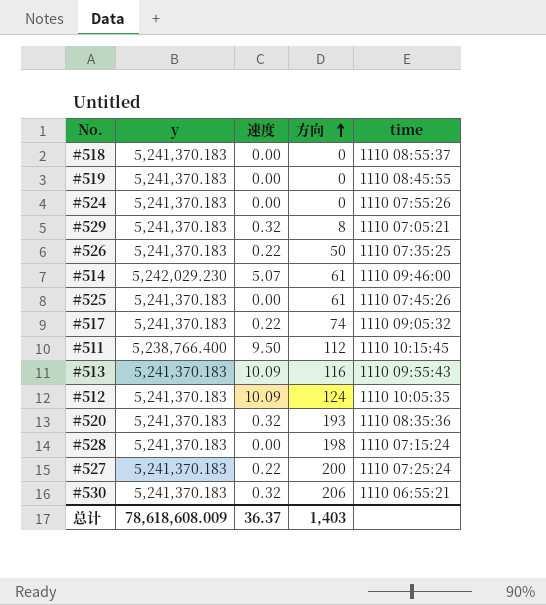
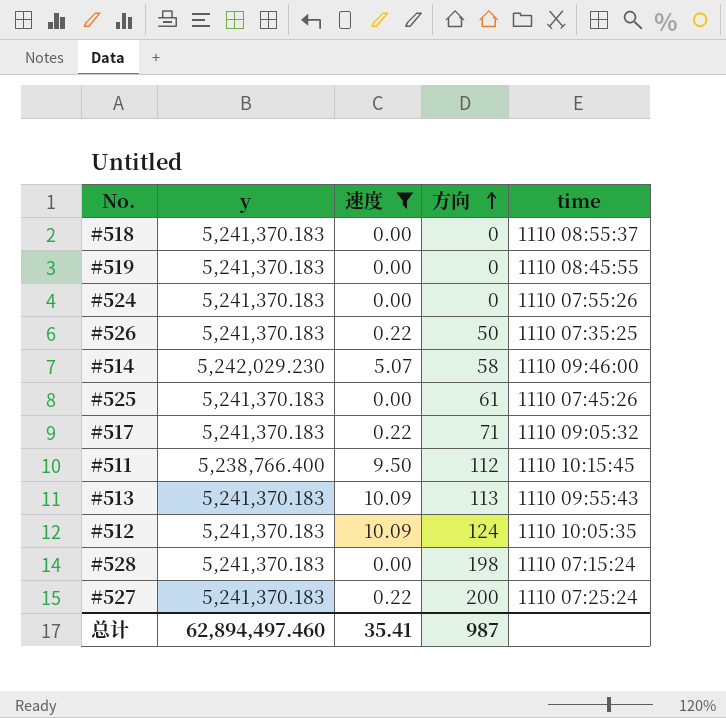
filter: none -> 速度 != 0.32
#514 | 方向: 61 -> 58
#517 | 方向: 74 -> 71
#513 | 方向: 116 -> 113
总计 | y: 78,618,608.009 -> 62,894,497.460
总计 | 速度: 36.37 -> 35.41
总计 | 方向: 1,403 -> 987

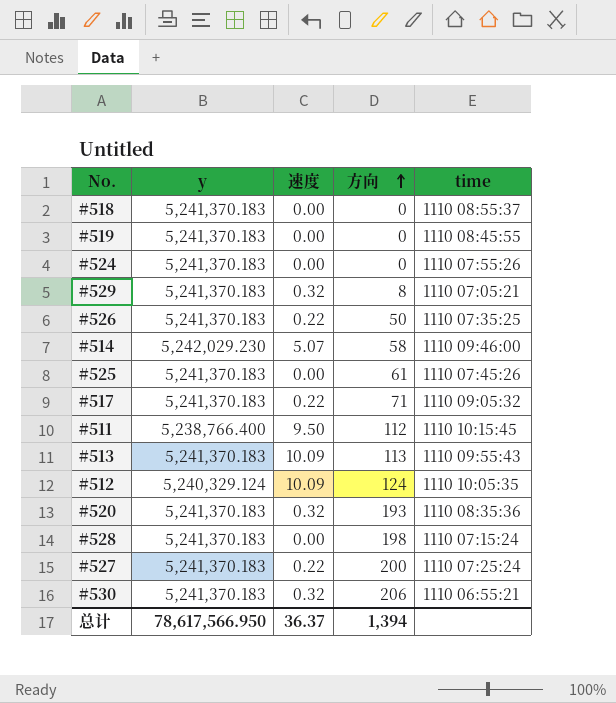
filter: 速度 != 0.32 -> none
#512 | y: 5,241,370.183 -> 5,240,329.124
总计 | y: 62,894,497.460 -> 78,617,566.950
总计 | 速度: 35.41 -> 36.37
总计 | 方向: 987 -> 1,394

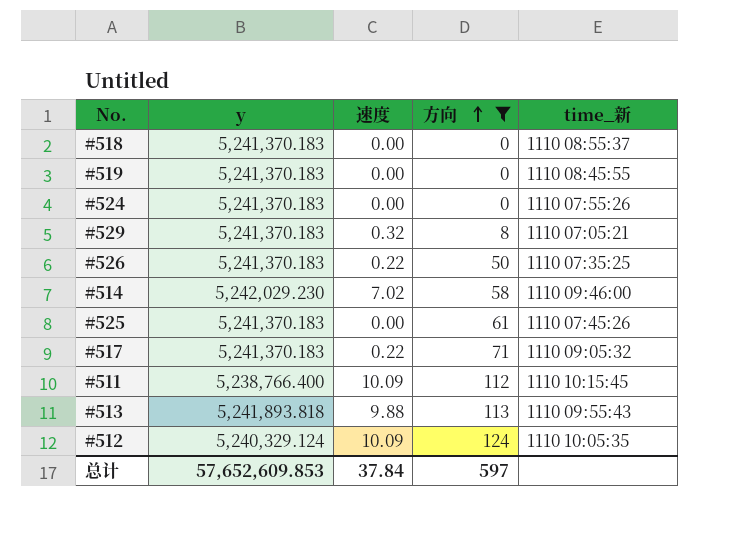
filter: none -> 方向 <= 124
column name: time -> time_新
#514 | 速度: 5.07 -> 7.02
#511 | 速度: 9.50 -> 10.09
#513 | y: 5,241,370.183 -> 5,241,893.818
#513 | 速度: 10.09 -> 9.88
总计 | y: 78,617,566.950 -> 57,652,609.853
总计 | 速度: 36.37 -> 37.84
总计 | 方向: 1,394 -> 597

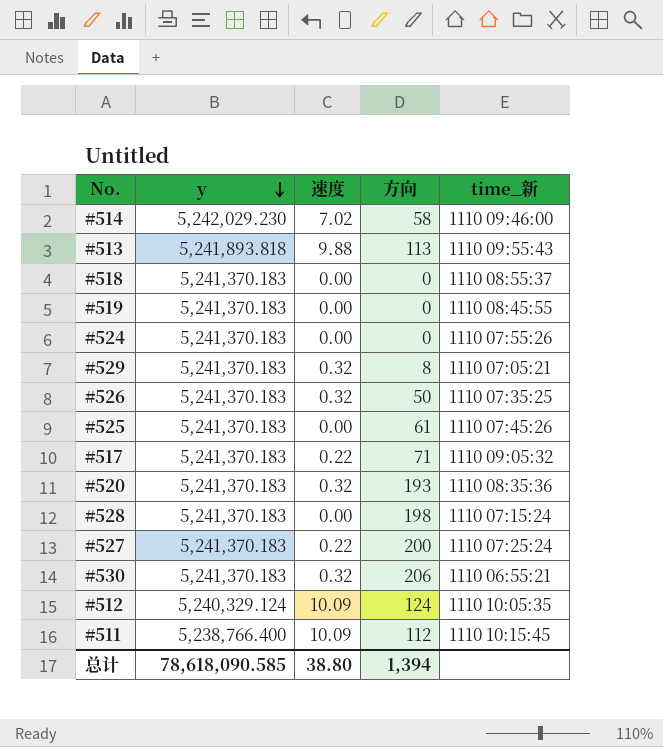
filter: 方向 <= 124 -> none
row order: 方向 ascending -> y descending
#526 | 速度: 0.22 -> 0.32
总计 | y: 57,652,609.853 -> 78,618,090.585
总计 | 速度: 37.84 -> 38.80
总计 | 方向: 597 -> 1,394

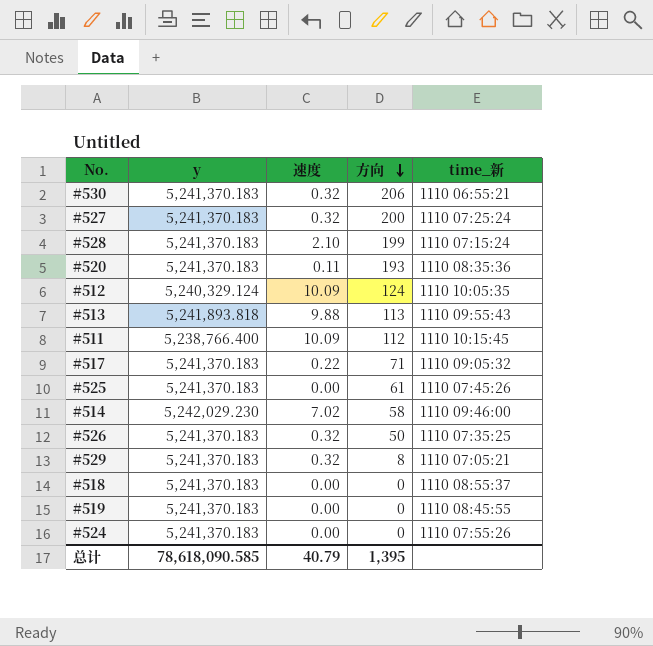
row order: y descending -> 方向 descending
#527 | 速度: 0.22 -> 0.32
#528 | 速度: 0.00 -> 2.10
#528 | 方向: 198 -> 199
#520 | 速度: 0.32 -> 0.11
总计 | 速度: 38.80 -> 40.79
总计 | 方向: 1,394 -> 1,395

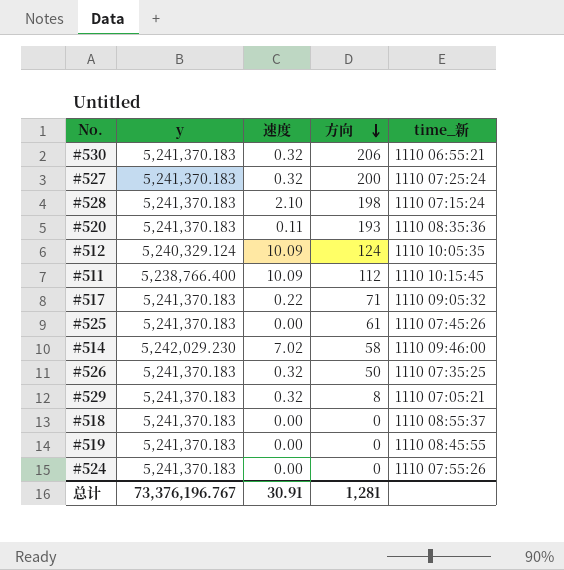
row #513: 5,241,893.818 | 9.88 | 113 | 1110 09:55:43 -> none
#528 | 方向: 199 -> 198
总计 | y: 78,618,090.585 -> 73,376,196.767
总计 | 速度: 40.79 -> 30.91
总计 | 方向: 1,395 -> 1,281

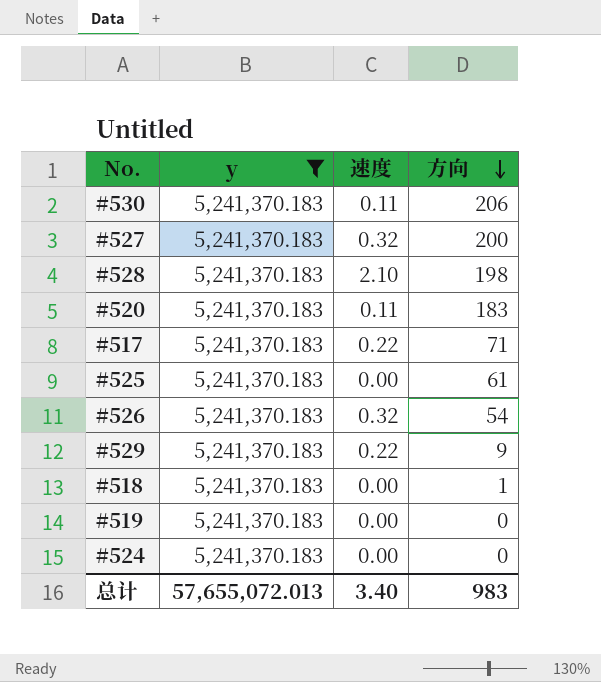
filter: none -> y = 5,241,370.183
column time_新 | position: 5 -> none
#530 | 速度: 0.32 -> 0.11
#520 | 方向: 193 -> 183
#526 | 方向: 50 -> 54
#529 | 速度: 0.32 -> 0.22
#529 | 方向: 8 -> 9
#518 | 方向: 0 -> 1
总计 | y: 73,376,196.767 -> 57,655,072.013
总计 | 速度: 30.91 -> 3.40
总计 | 方向: 1,281 -> 983

